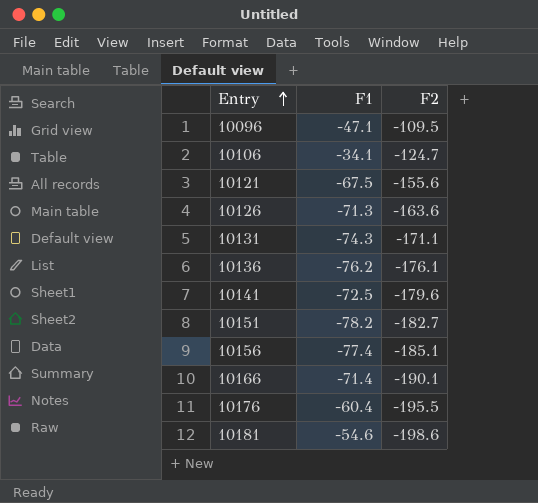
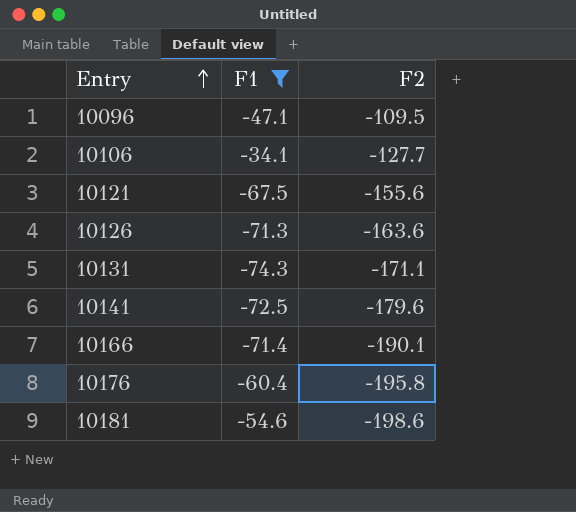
filter: none -> F1 >= -74.3
10106 | F2: -124.7 -> -127.7
10176 | F2: -195.5 -> -195.8

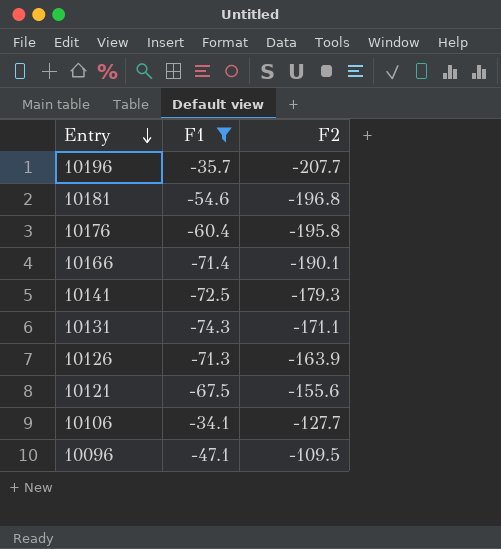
row order: Entry ascending -> Entry descending
row 10196: none -> -35.7 | -207.7
10181 | F2: -198.6 -> -196.8
10141 | F2: -179.6 -> -179.3
10126 | F2: -163.6 -> -163.9

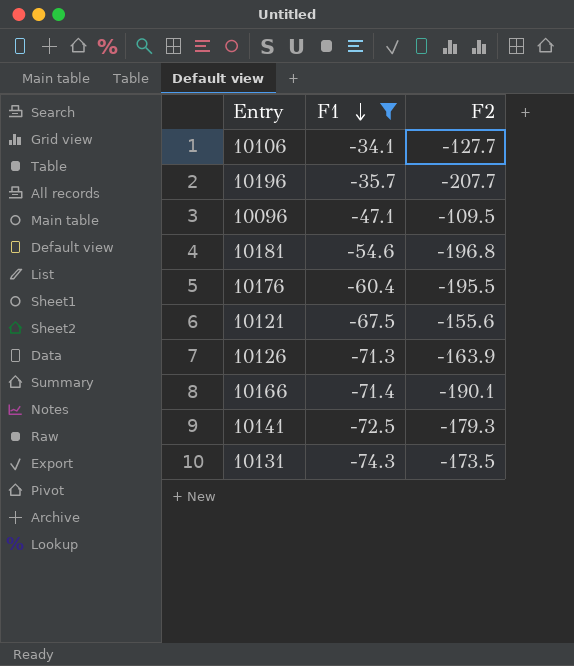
row order: Entry descending -> F1 descending
10176 | F2: -195.8 -> -195.5
10131 | F2: -171.1 -> -173.5

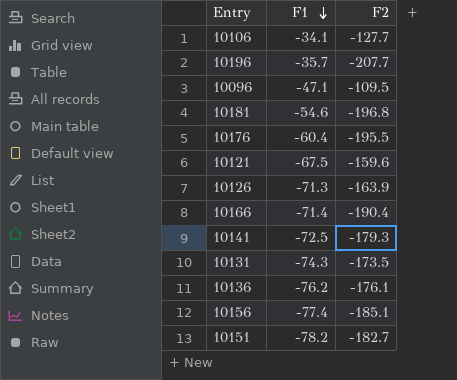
filter: F1 >= -74.3 -> none
10121 | F2: -155.6 -> -159.6
10166 | F2: -190.1 -> -190.4

